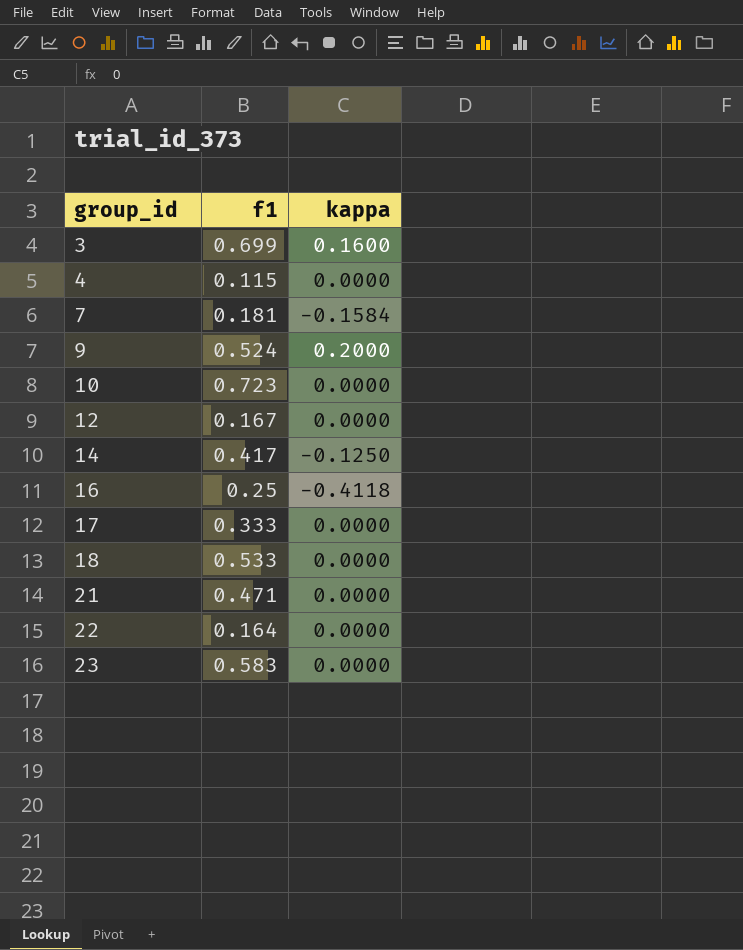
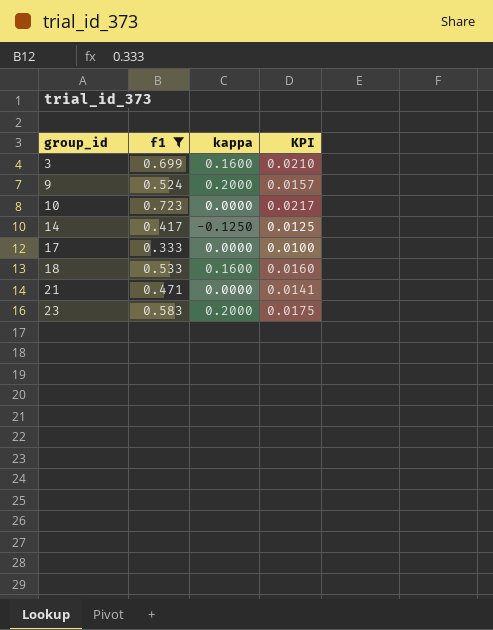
filter: none -> f1 >= 0.333
column KPI | formula: none -> [f1] * 0.03
18 | kappa: 0.0000 -> 0.1600
23 | kappa: 0.0000 -> 0.2000

